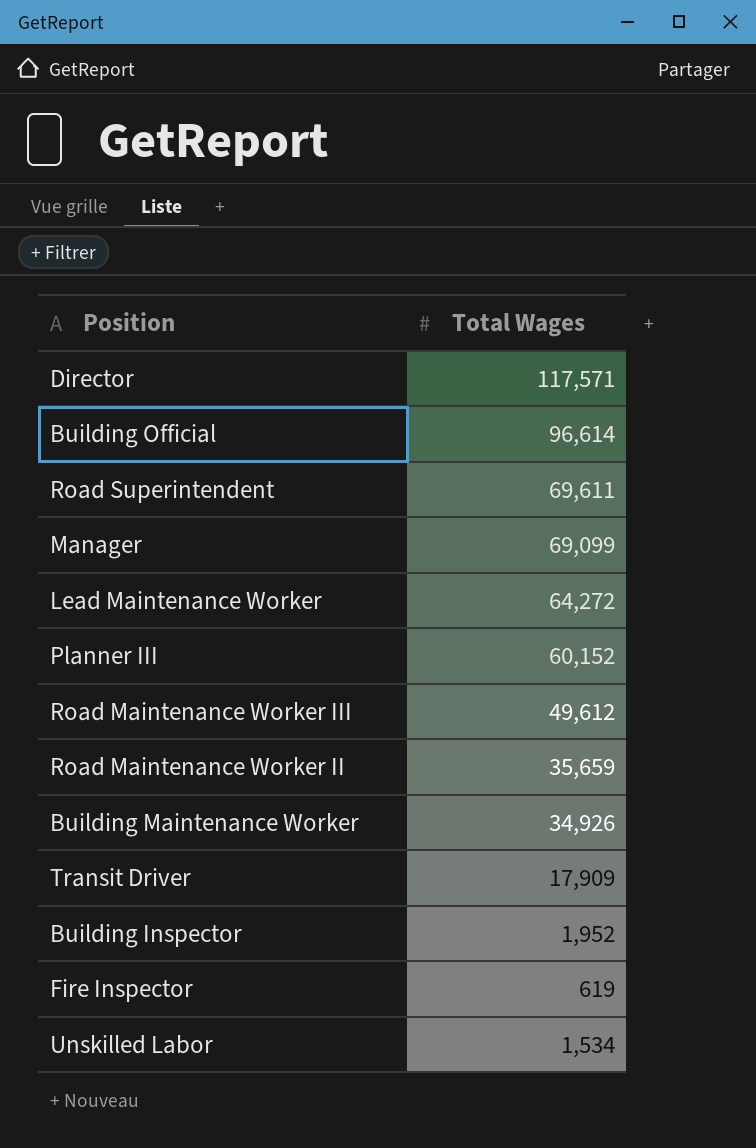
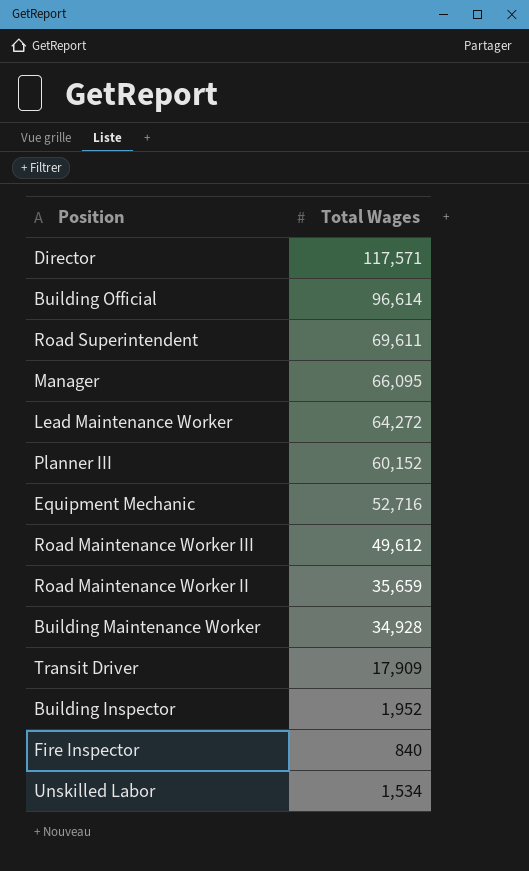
Manager | Total Wages: 69,099 -> 66,095
row Equipment Mechanic: none -> 52,716
Building Maintenance Worker | Total Wages: 34,926 -> 34,928
Fire Inspector | Total Wages: 619 -> 840

